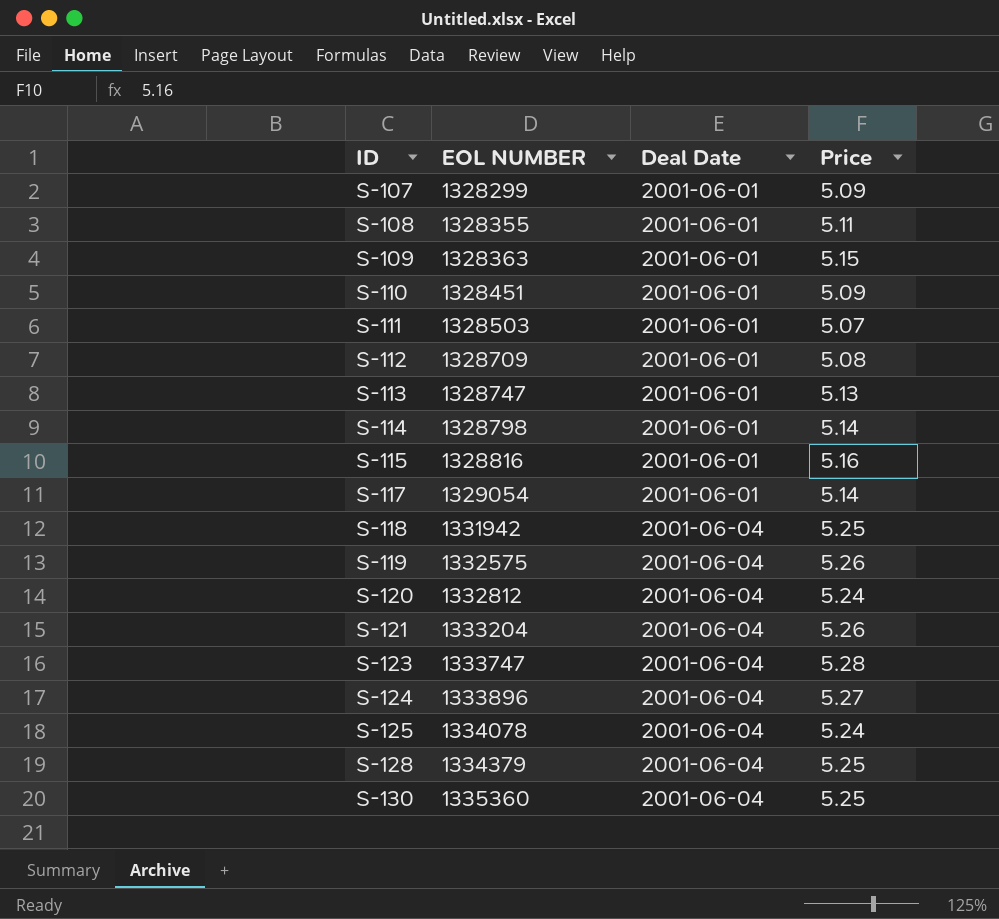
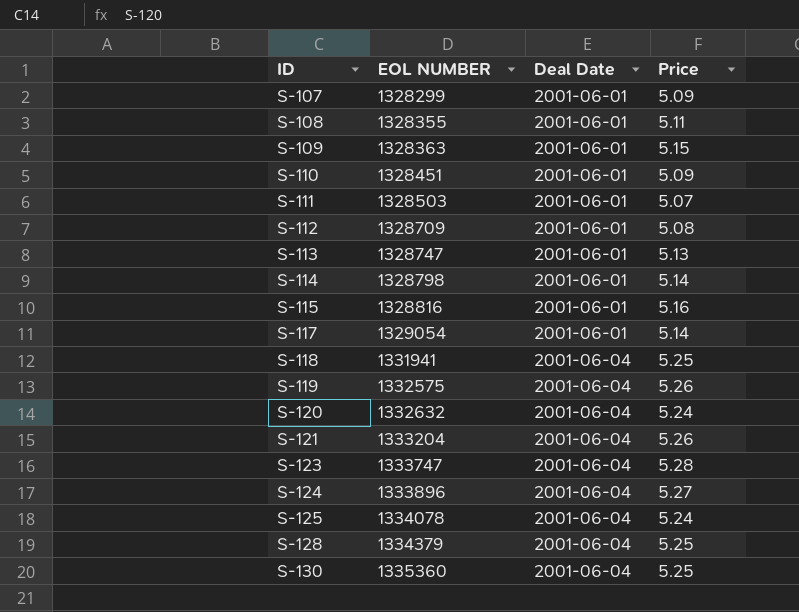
S-118 | EOL NUMBER: 1331942 -> 1331941
S-120 | EOL NUMBER: 1332812 -> 1332632

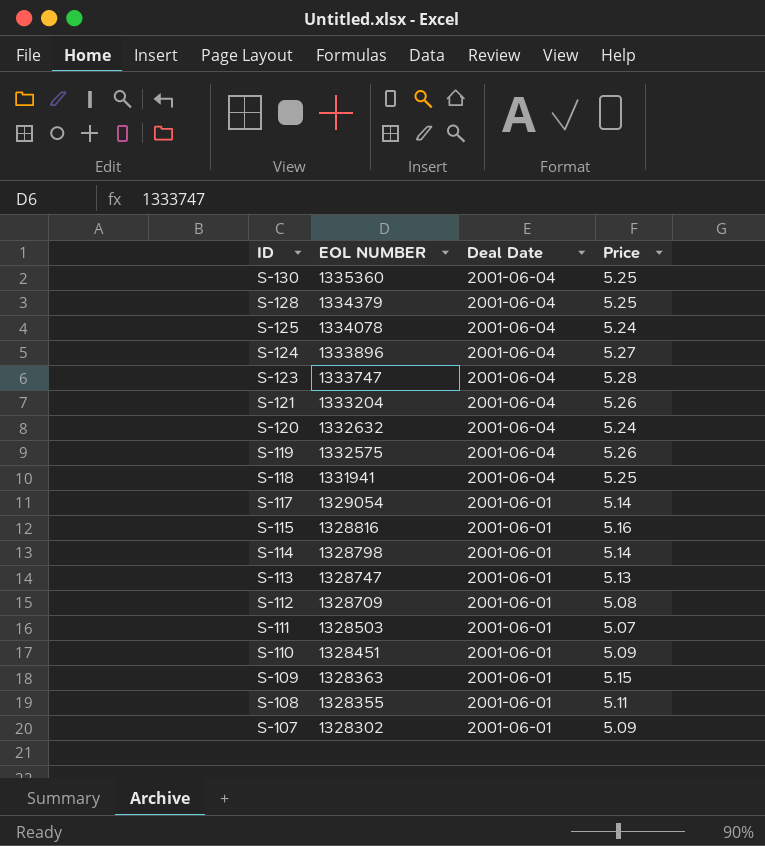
row order: ID ascending -> ID descending
S-107 | EOL NUMBER: 1328299 -> 1328302

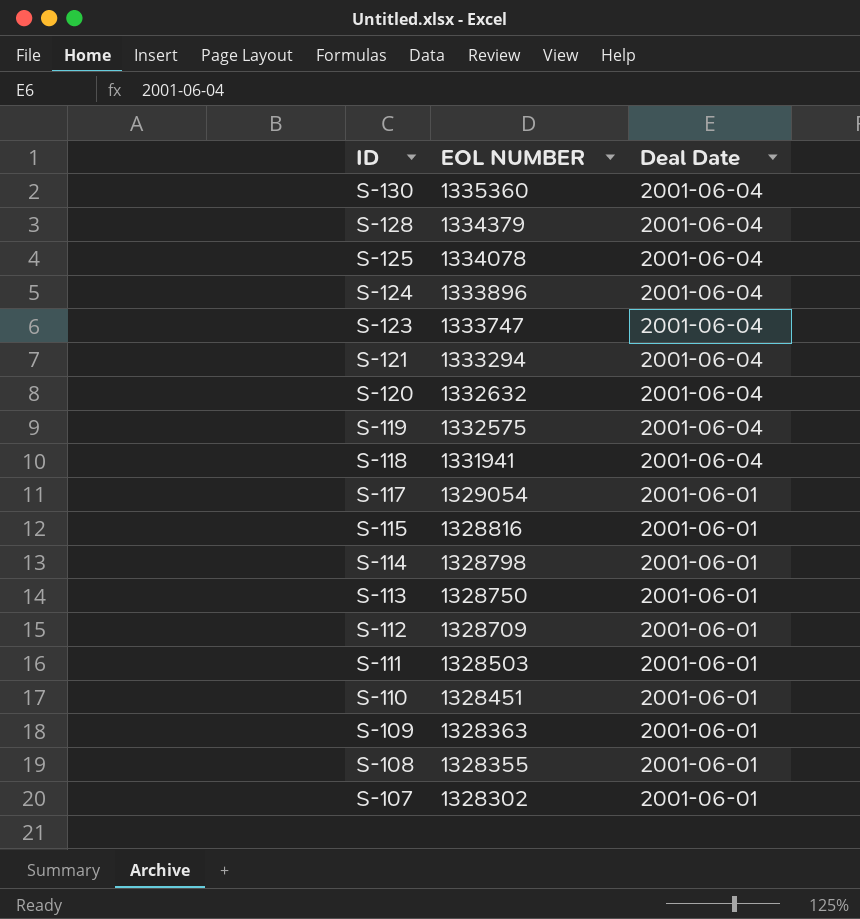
column Price | position: 4 -> none
S-121 | EOL NUMBER: 1333204 -> 1333294
S-113 | EOL NUMBER: 1328747 -> 1328750

